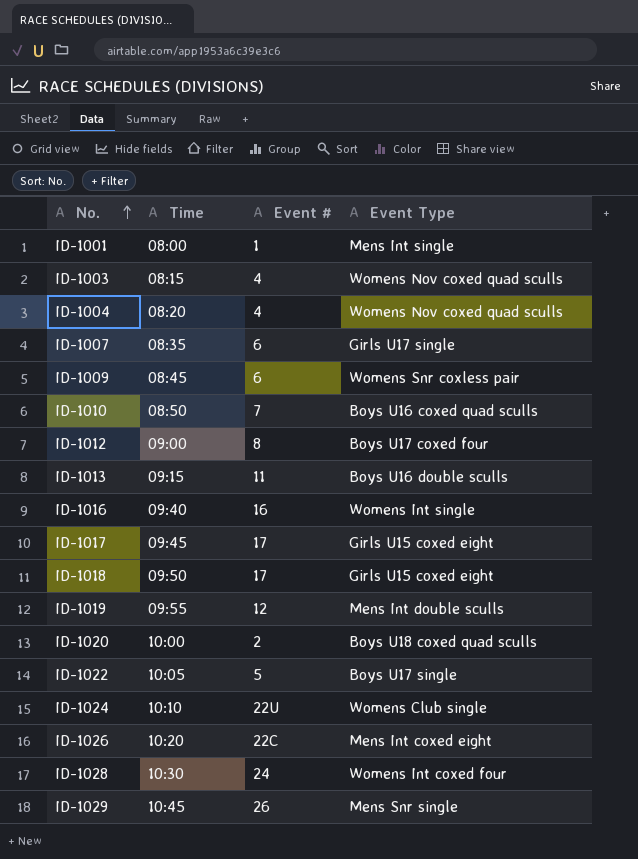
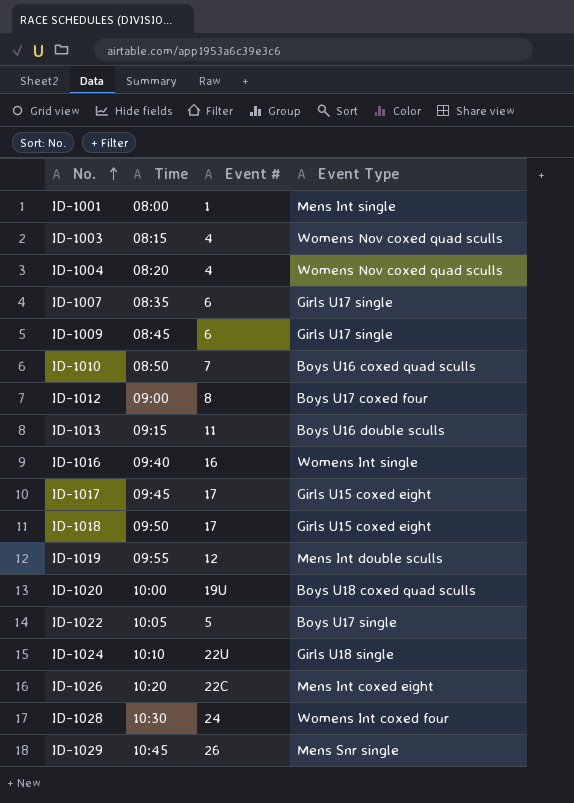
ID-1009 | Event Type: Womens Snr coxless pair -> Girls U17 single
ID-1020 | Event #: 2 -> 19U
ID-1024 | Event Type: Womens Club single -> Girls U18 single

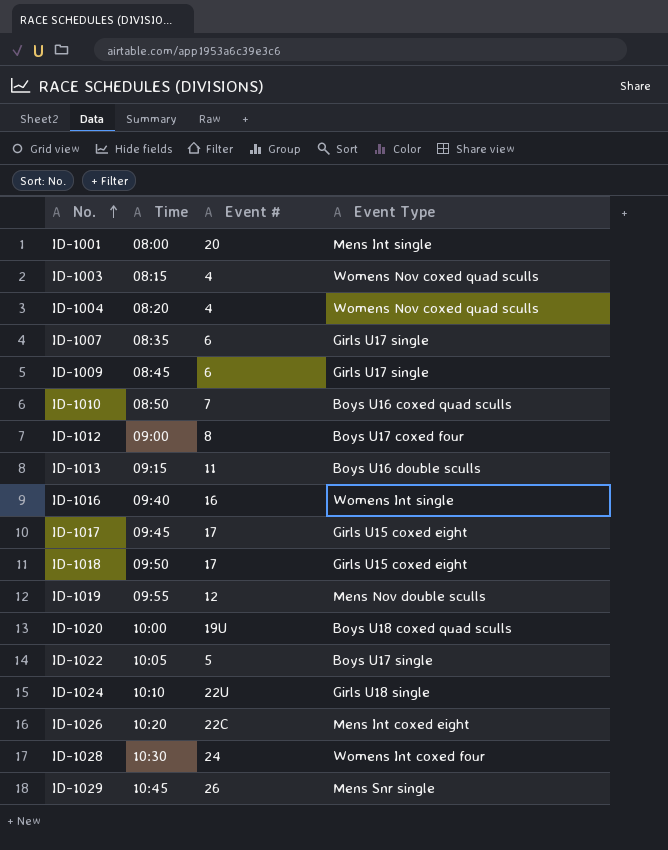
ID-1001 | Event #: 1 -> 20
ID-1019 | Event Type: Mens Int double sculls -> Mens Nov double sculls

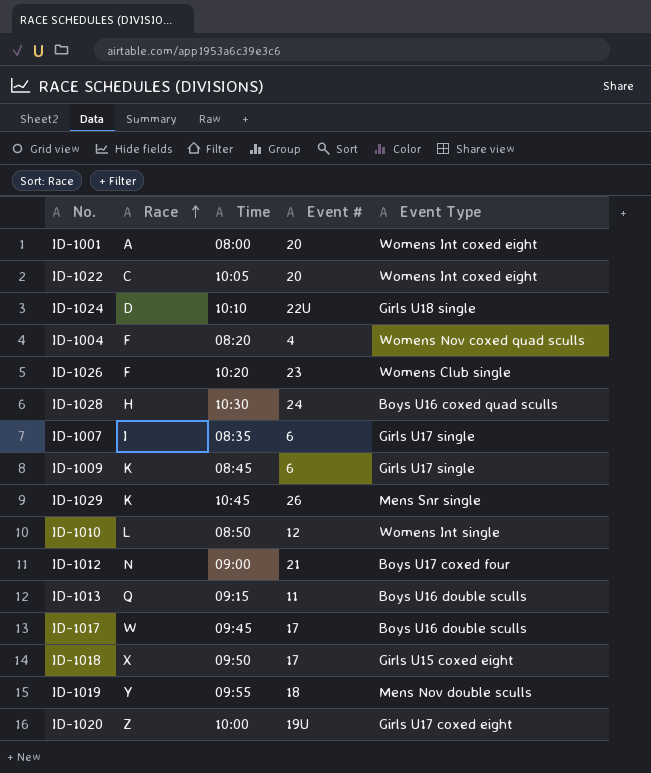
row order: No. ascending -> Race ascending
column Race | position: none -> 2
row ID-1003: 08:15 | 4 | Womens Nov coxed quad sculls -> none
row ID-1016: 09:40 | 16 | Womens Int single -> none
ID-1001 | Event Type: Mens Int single -> Womens Int coxed eight
ID-1022 | Event #: 5 -> 20
ID-1022 | Event Type: Boys U17 single -> Womens Int coxed eight
ID-1026 | Event #: 22C -> 23
ID-1026 | Event Type: Mens Int coxed eight -> Womens Club single
ID-1028 | Event Type: Womens Int coxed four -> Boys U16 coxed quad sculls
ID-1010 | Event #: 7 -> 12
ID-1010 | Event Type: Boys U16 coxed quad sculls -> Womens Int single
ID-1012 | Event #: 8 -> 21
ID-1017 | Event Type: Girls U15 coxed eight -> Boys U16 double sculls
ID-1019 | Event #: 12 -> 18
ID-1020 | Event Type: Boys U18 coxed quad sculls -> Girls U17 coxed eight

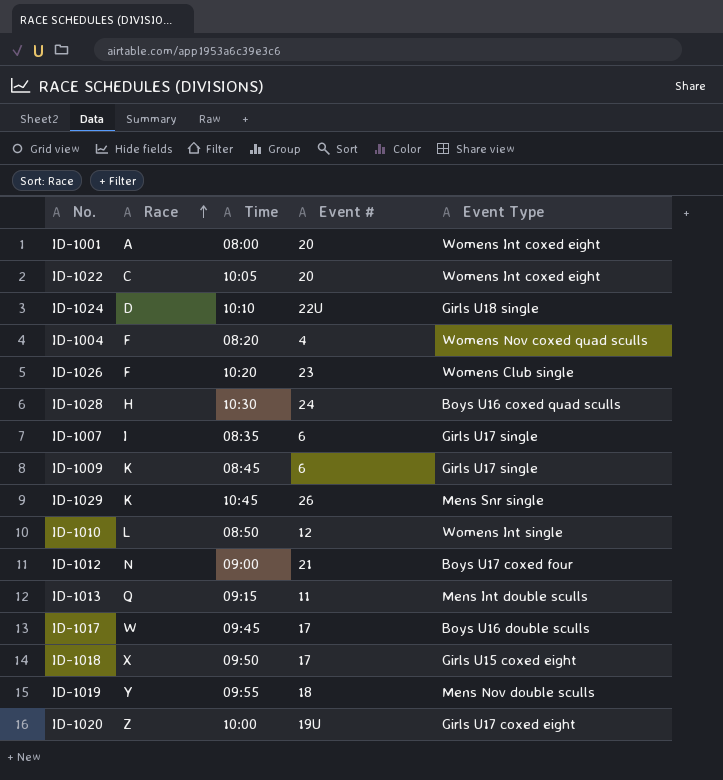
ID-1013 | Event Type: Boys U16 double sculls -> Mens Int double sculls

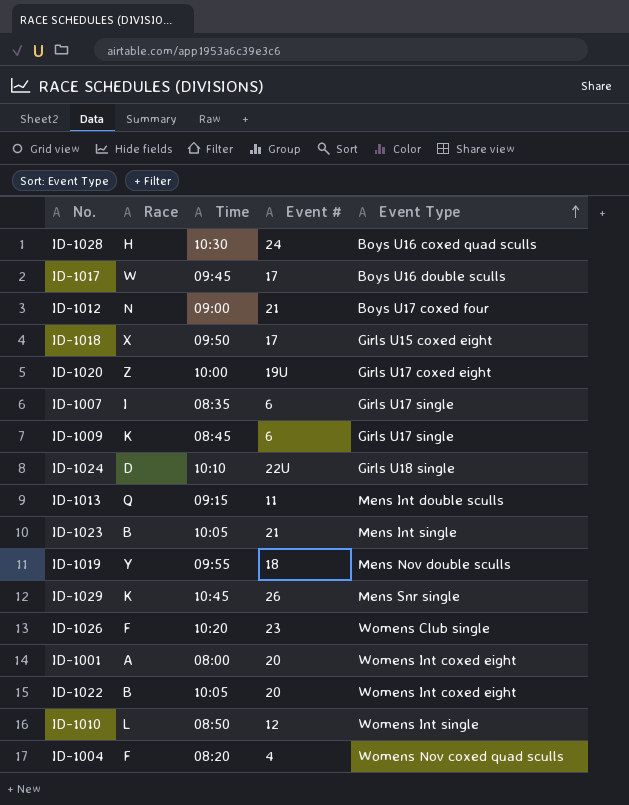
row order: Race ascending -> Event Type ascending
row ID-1023: none -> B | 10:05 | 21 | Mens Int single
ID-1022 | Race: C -> B

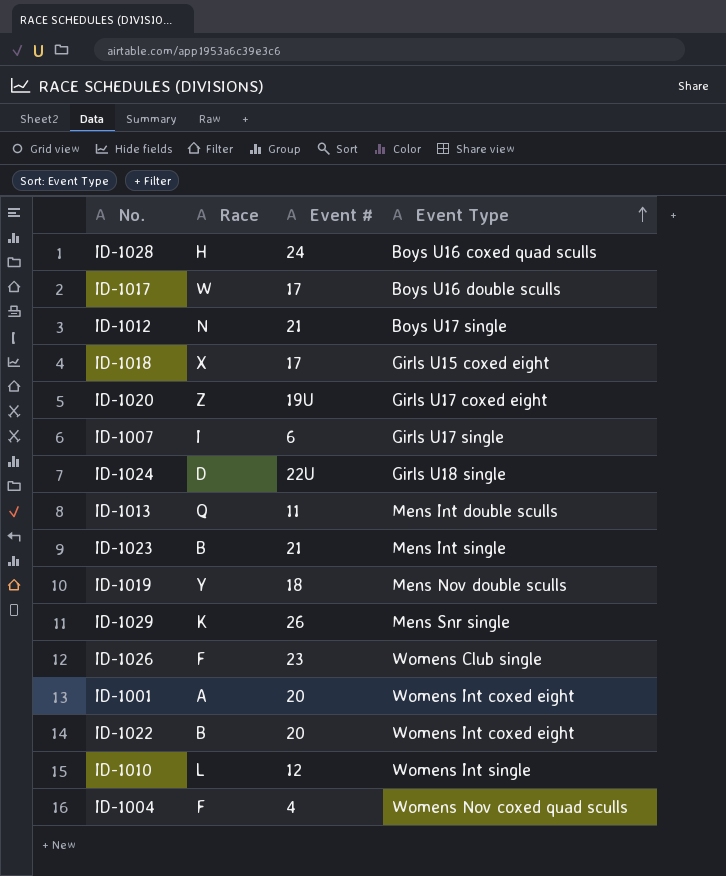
column Time | position: 3 -> none
row ID-1009: K | 08:45 | 6 | Girls U17 single -> none
ID-1012 | Event Type: Boys U17 coxed four -> Boys U17 single

